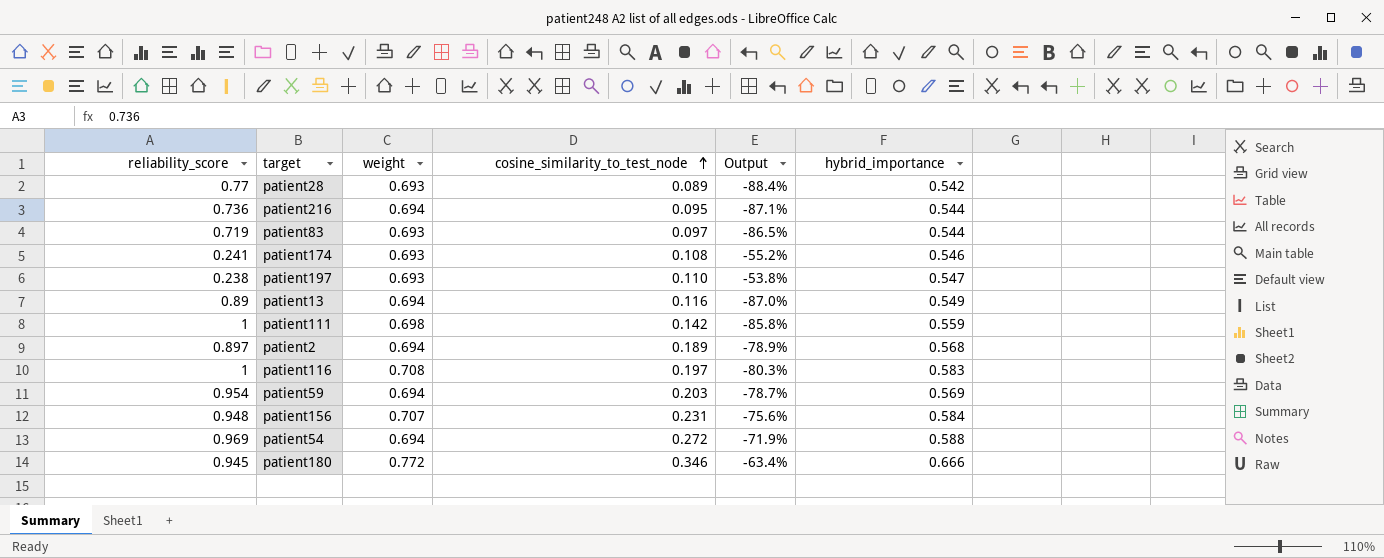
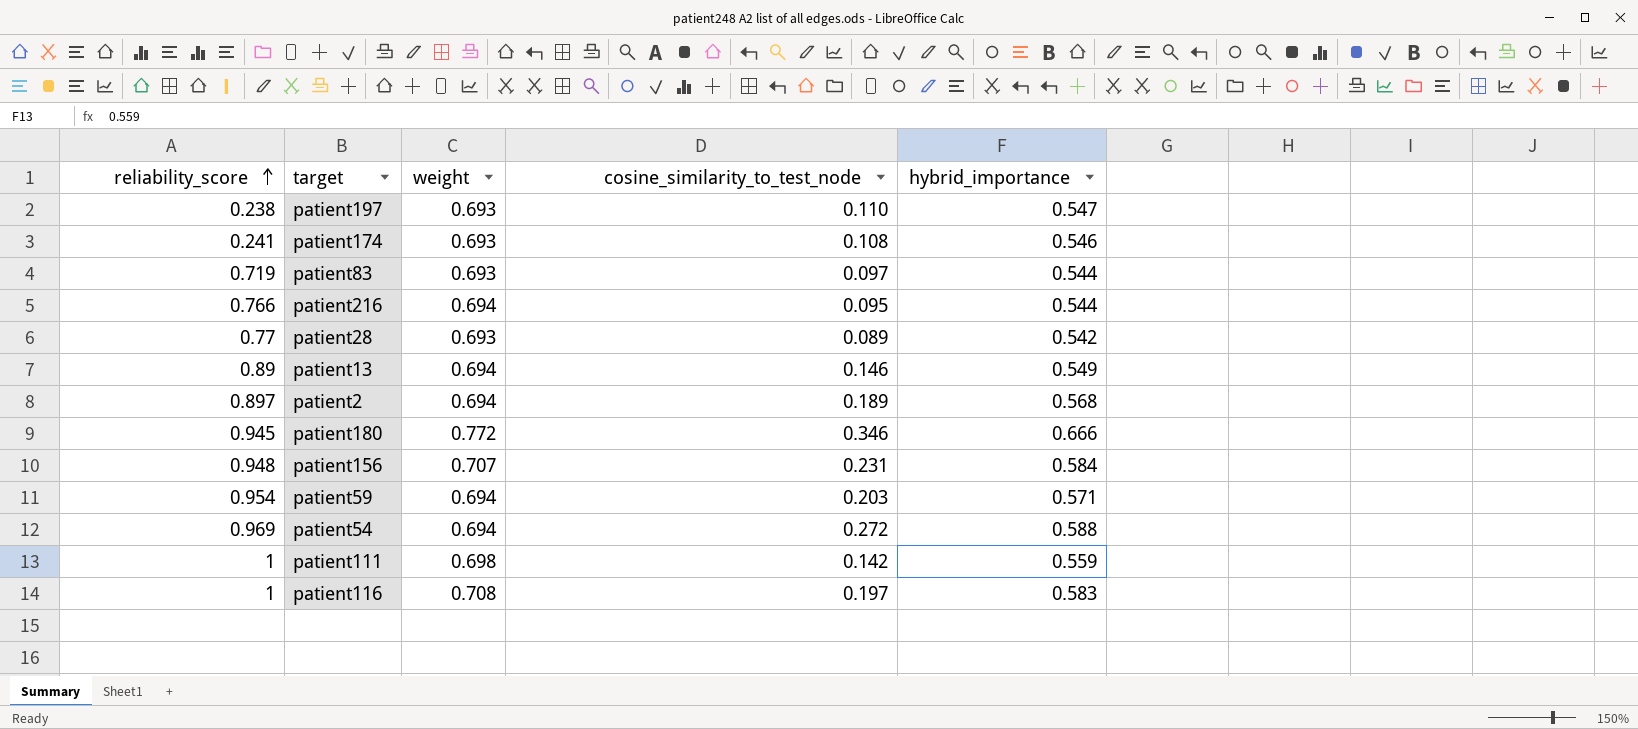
row order: cosine_similarity_to_test_node ascending -> reliability_score ascending
column Output | formula: ([cosine_similarity_to_test_node] - [reliability_score]) / [reliability_score] -> none
patient216 | reliability_score: 0.736 -> 0.766
patient13 | cosine_similarity_to_test_node: 0.116 -> 0.146
patient59 | hybrid_importance: 0.569 -> 0.571

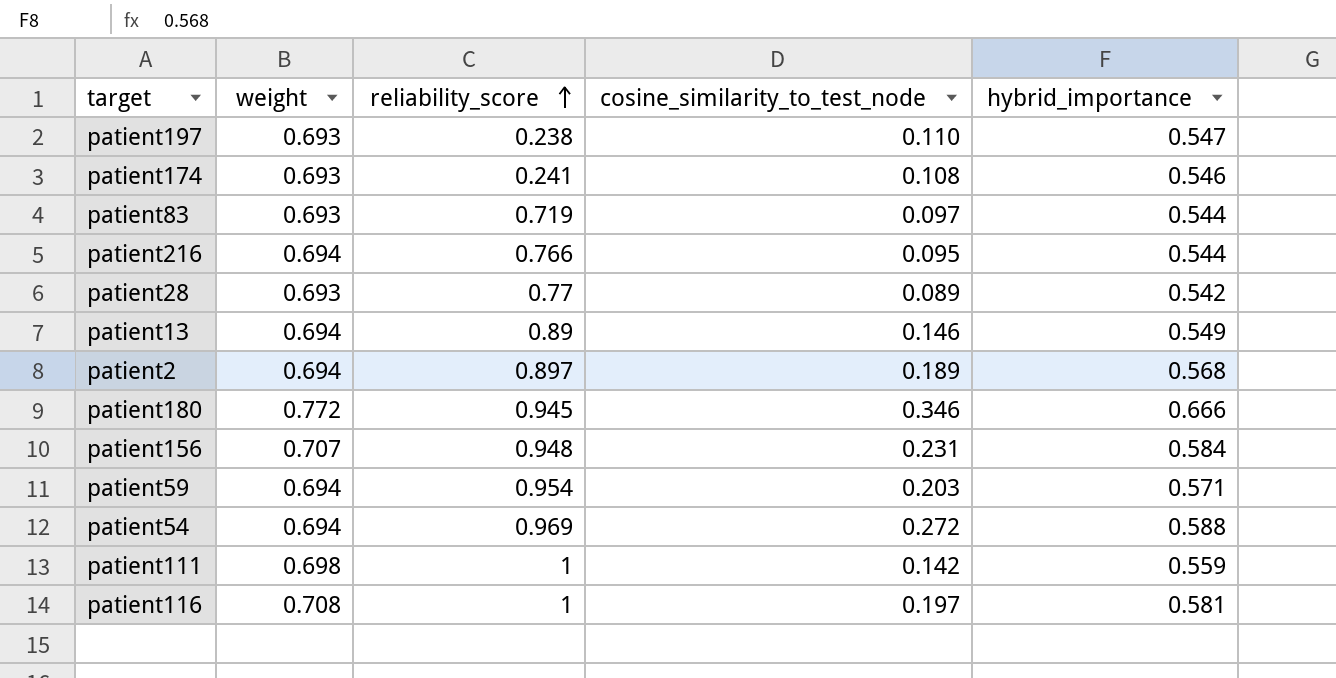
column reliability_score | position: 1 -> 3
patient116 | hybrid_importance: 0.583 -> 0.581

